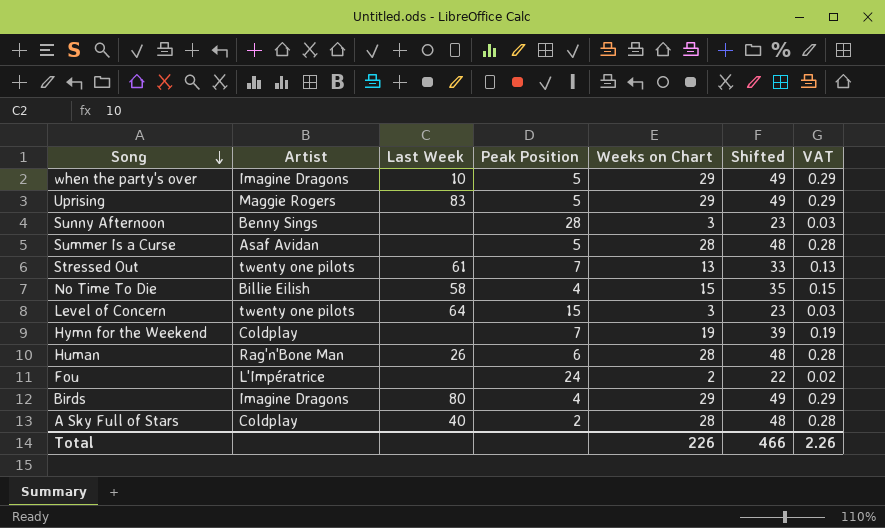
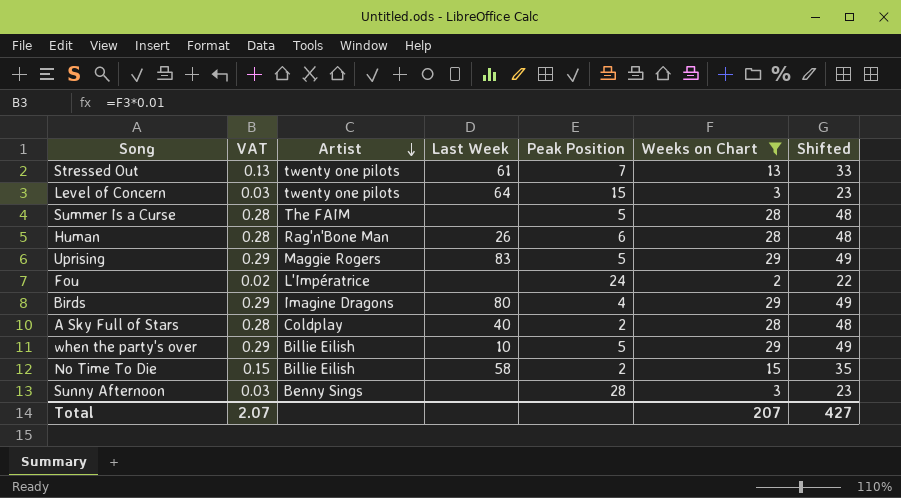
filter: none -> Weeks on Chart != 19
row order: Song descending -> Artist descending
column VAT | position: 7 -> 2
Summer Is a Curse | Artist: Asaf Avidan -> The FAIM
when the party's over | Artist: Imagine Dragons -> Billie Eilish
No Time To Die | Peak Position: 4 -> 2
Total | VAT: 2.26 -> 2.07
Total | Weeks on Chart: 226 -> 207
Total | Shifted: 466 -> 427

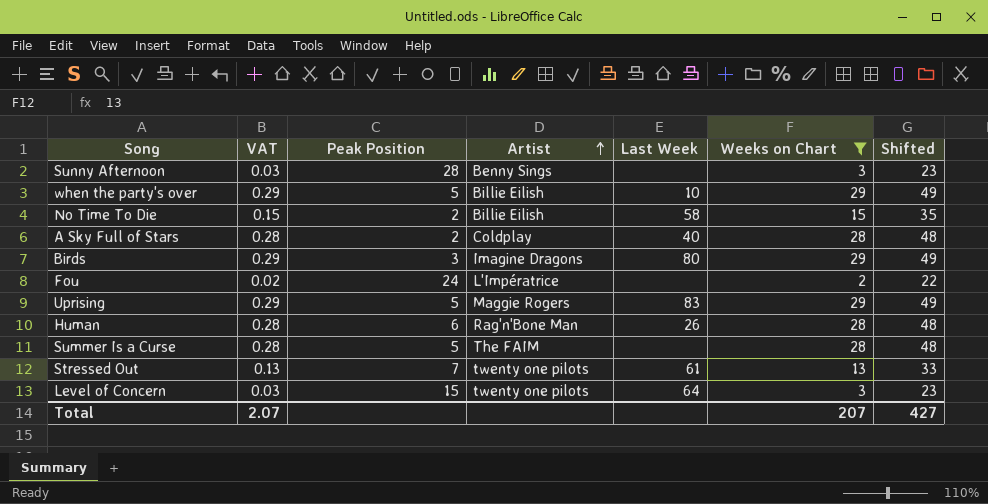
row order: Artist descending -> Artist ascending
column Peak Position | position: 5 -> 3
Birds | Peak Position: 4 -> 3

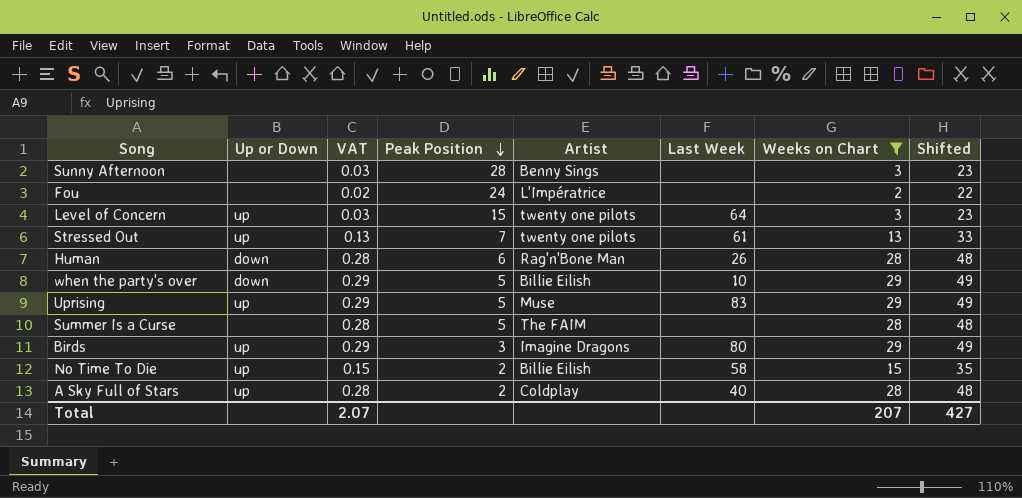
row order: Artist ascending -> Peak Position descending
column Up or Down | position: none -> 2
Uprising | Artist: Maggie Rogers -> Muse

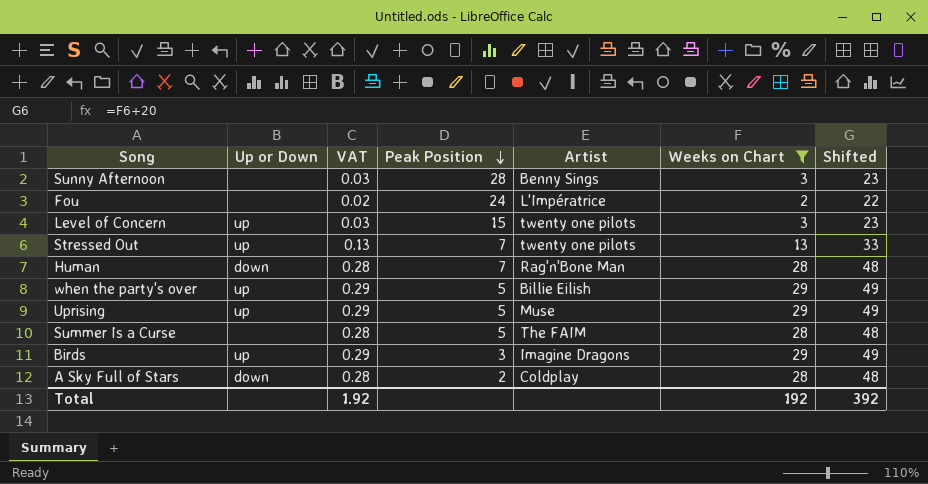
column Last Week | position: 6 -> none
row No Time To Die: up | 0.15 | 2 | Billie Eilish | 58 | 15 | 35 -> none
Human | Peak Position: 6 -> 7
when the party's over | Up or Down: down -> up
A Sky Full of Stars | Up or Down: up -> down
Total | VAT: 2.07 -> 1.92
Total | Weeks on Chart: 207 -> 192
Total | Shifted: 427 -> 392

